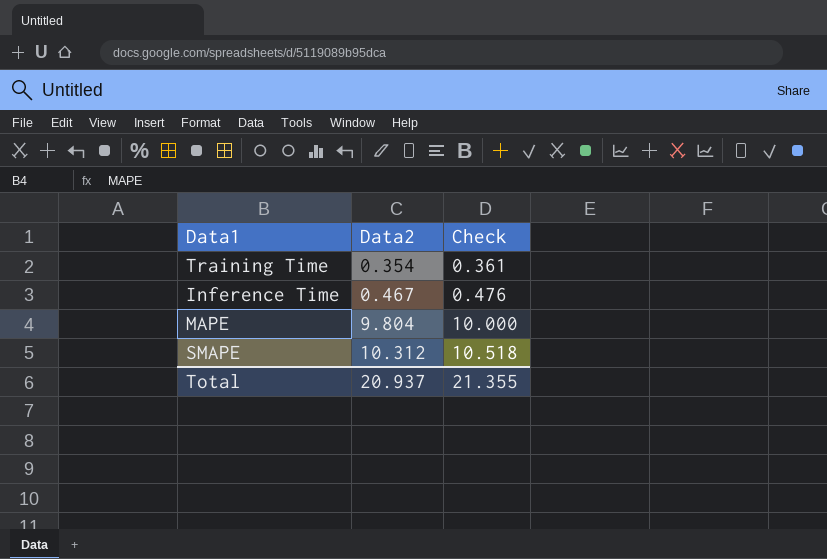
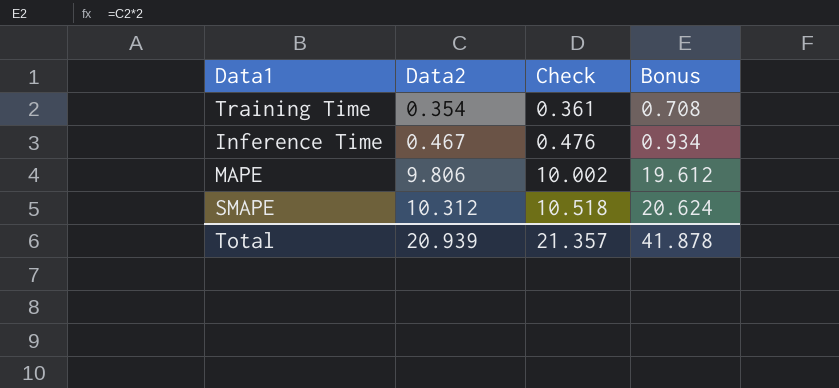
column Bonus | formula: none -> [Data2] * 2
MAPE | Data2: 9.804 -> 9.806
MAPE | Check: 10.000 -> 10.002
Total | Data2: 20.937 -> 20.939
Total | Check: 21.355 -> 21.357

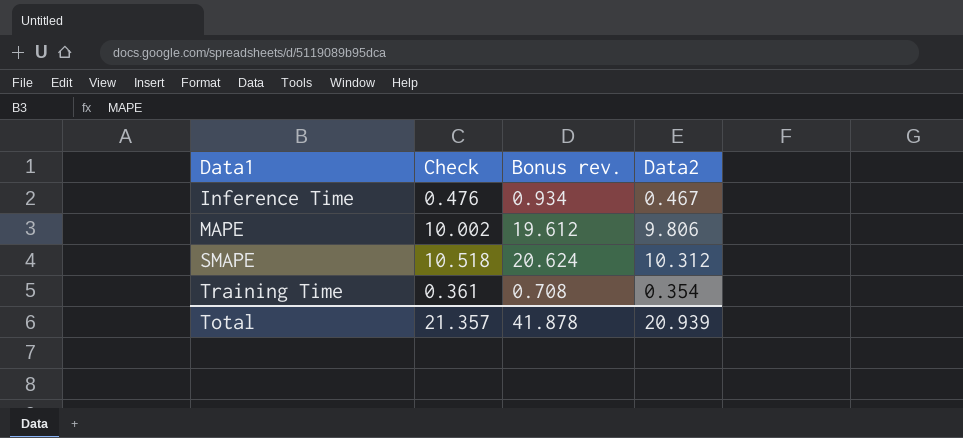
row order: Data2 ascending -> Data1 ascending
column name: Bonus -> Bonus rev.
column Data2 | position: 2 -> 4

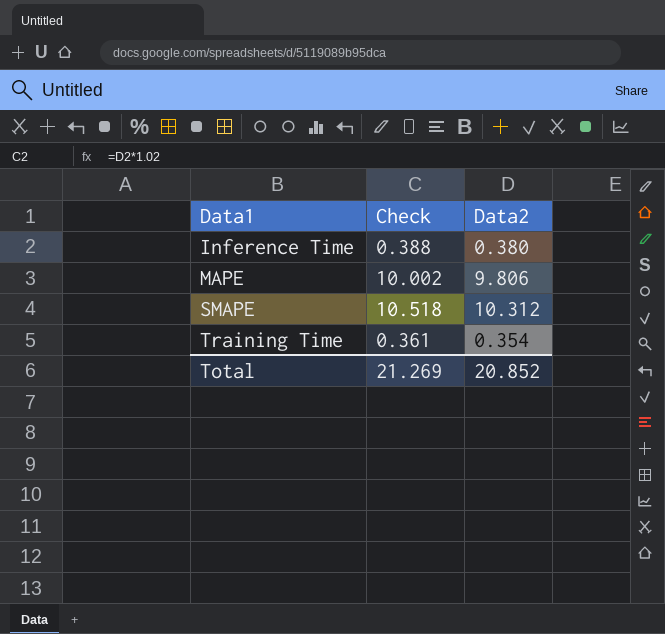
column Bonus rev. | formula: [Data2] * 2 -> none
Inference Time | Check: 0.476 -> 0.388
Inference Time | Data2: 0.467 -> 0.380
Total | Check: 21.357 -> 21.269
Total | Data2: 20.939 -> 20.852

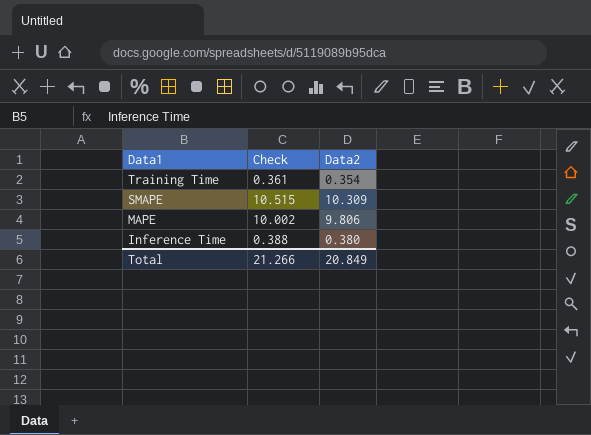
row order: Data1 ascending -> Data1 descending
SMAPE | Check: 10.518 -> 10.515
SMAPE | Data2: 10.312 -> 10.309
Total | Check: 21.269 -> 21.266
Total | Data2: 20.852 -> 20.849

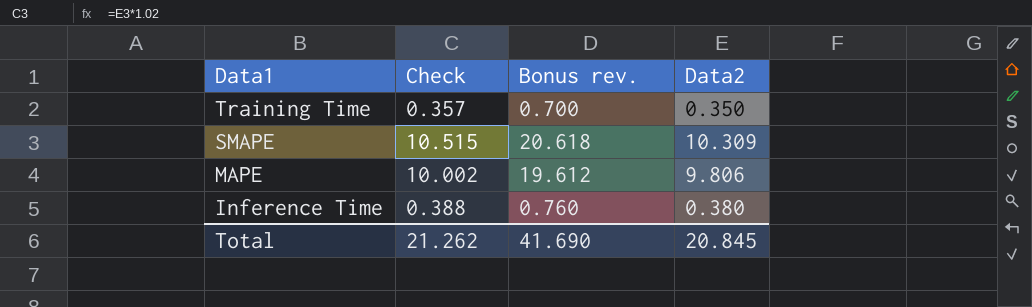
column Bonus rev. | formula: none -> [Data2] * 2
Training Time | Check: 0.361 -> 0.357
Training Time | Data2: 0.354 -> 0.350
Total | Check: 21.266 -> 21.262
Total | Data2: 20.849 -> 20.845

